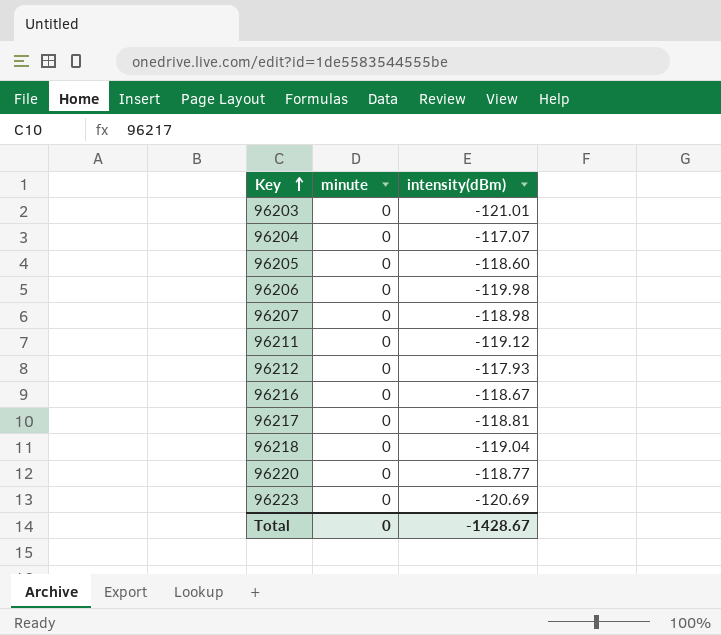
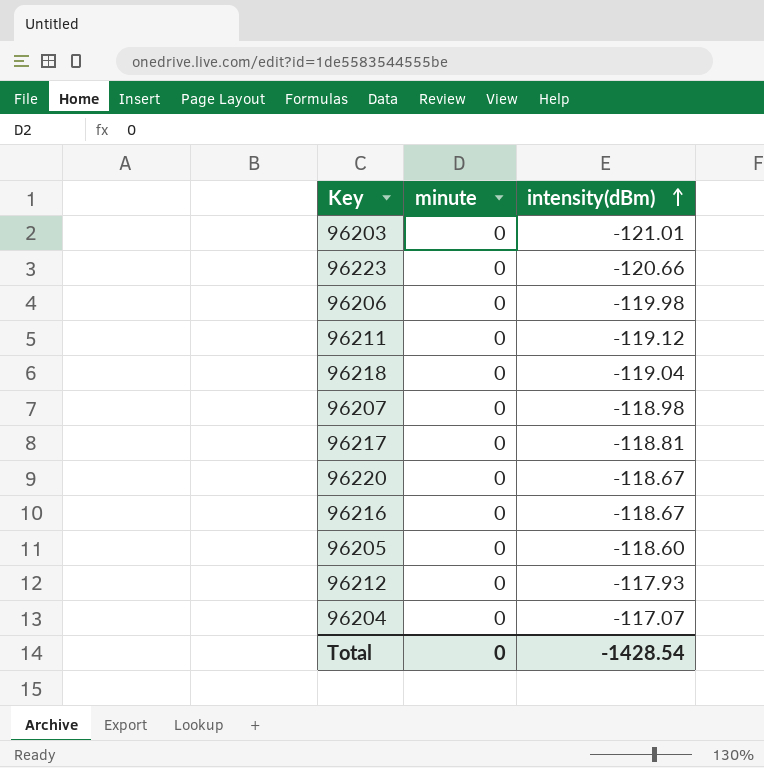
row order: Key ascending -> intensity(dBm) ascending
96223 | intensity(dBm): -120.69 -> -120.66
96220 | intensity(dBm): -118.77 -> -118.67
Total | intensity(dBm): -1428.67 -> -1428.54

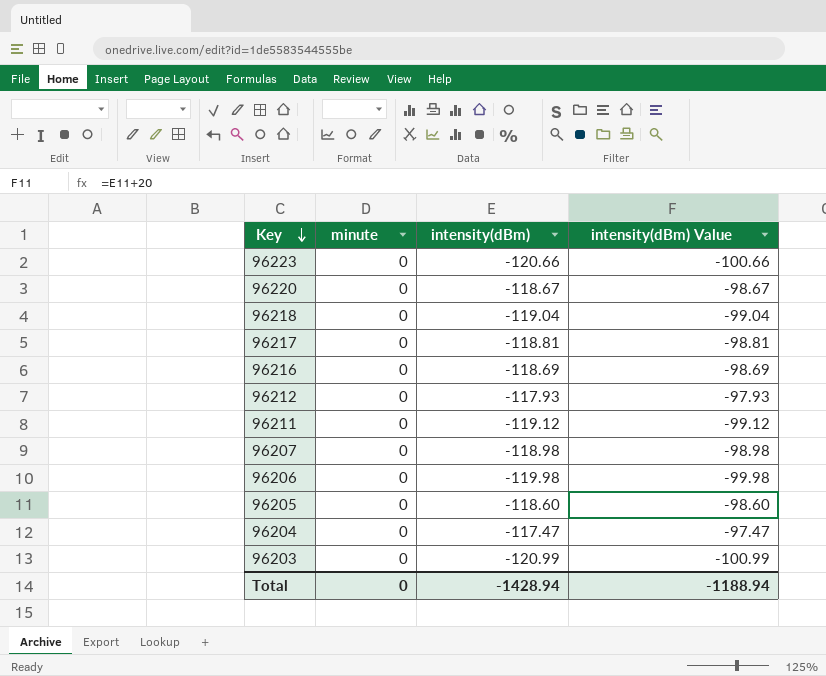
row order: intensity(dBm) ascending -> Key descending
column intensity(dBm) Value | formula: none -> [intensity(dBm)] + 20
96216 | intensity(dBm): -118.67 -> -118.69
96204 | intensity(dBm): -117.07 -> -117.47
96203 | intensity(dBm): -121.01 -> -120.99
Total | intensity(dBm): -1428.54 -> -1428.94

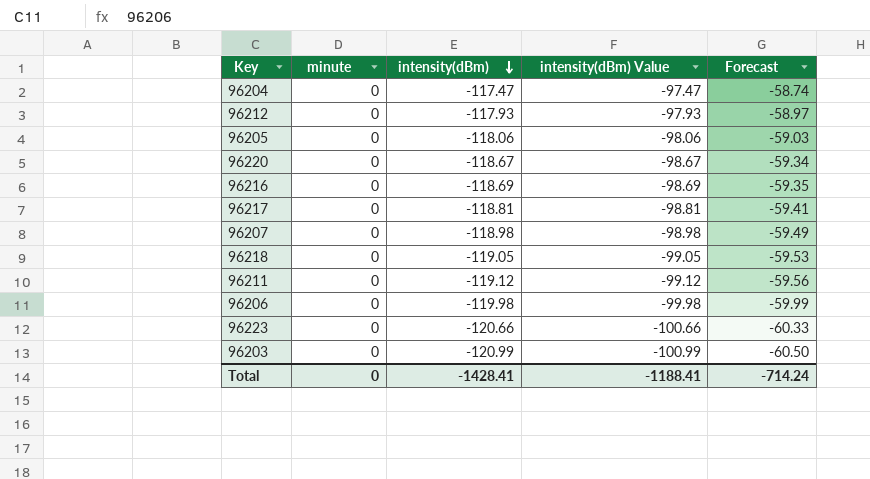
row order: Key descending -> intensity(dBm) descending
column Forecast | formula: none -> [intensity(dBm)] * 0.5
96205 | intensity(dBm): -118.60 -> -118.06
96205 | intensity(dBm) Value: -98.60 -> -98.06
96218 | intensity(dBm): -119.04 -> -119.05
96218 | intensity(dBm) Value: -99.04 -> -99.05
Total | intensity(dBm): -1428.94 -> -1428.41
Total | intensity(dBm) Value: -1188.94 -> -1188.41

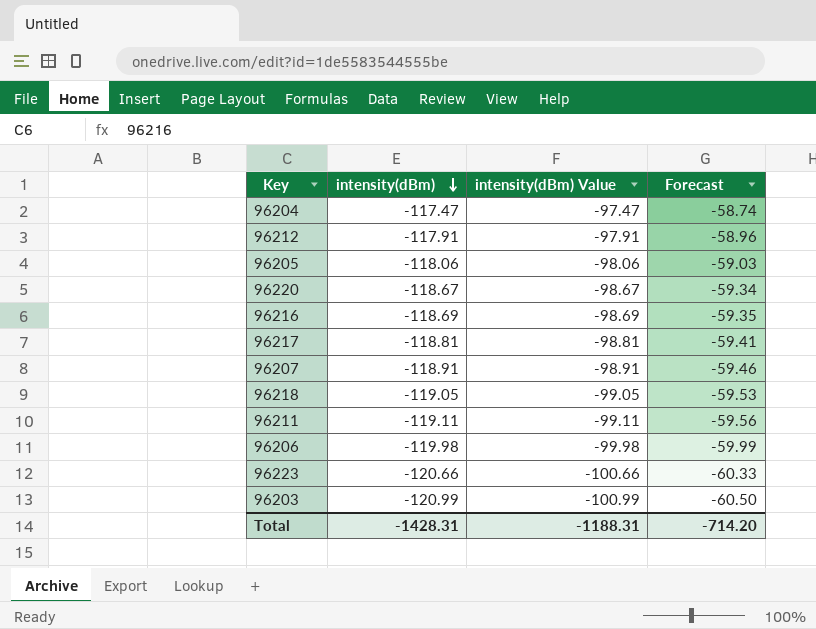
column minute | position: 2 -> none
96212 | intensity(dBm): -117.93 -> -117.91
96212 | intensity(dBm) Value: -97.93 -> -97.91
96212 | Forecast: -58.97 -> -58.96
96207 | intensity(dBm): -118.98 -> -118.91
96207 | intensity(dBm) Value: -98.98 -> -98.91
96207 | Forecast: -59.49 -> -59.46
96211 | intensity(dBm): -119.12 -> -119.11
96211 | intensity(dBm) Value: -99.12 -> -99.11
Total | intensity(dBm): -1428.41 -> -1428.31
Total | intensity(dBm) Value: -1188.41 -> -1188.31
Total | Forecast: -714.24 -> -714.20

